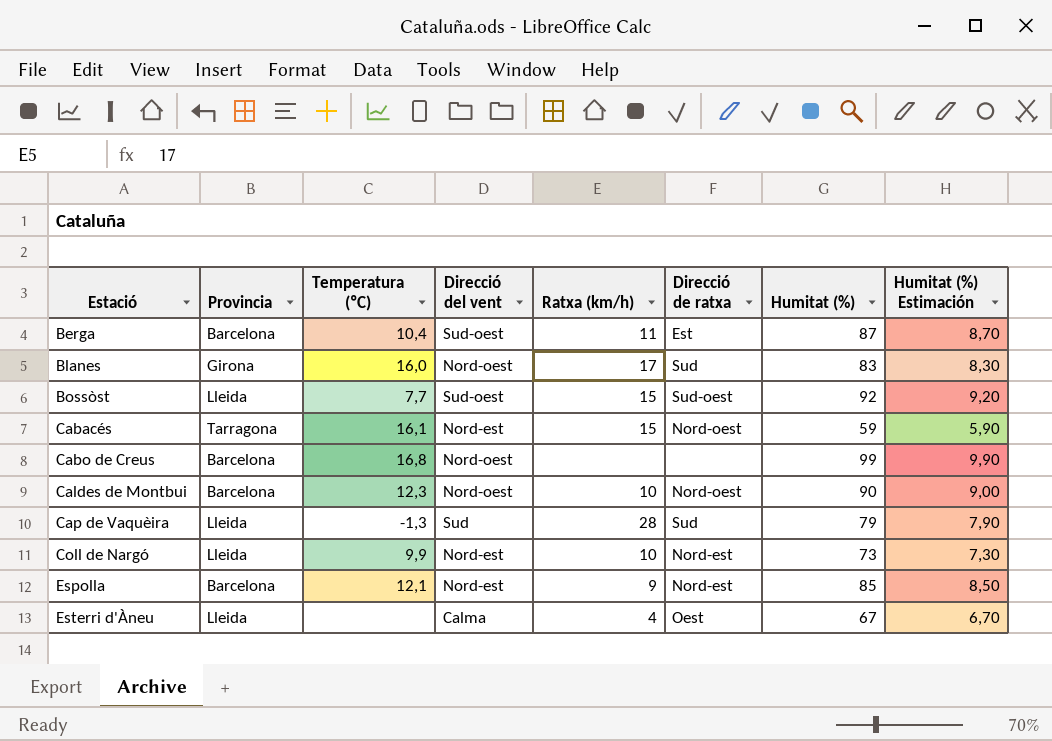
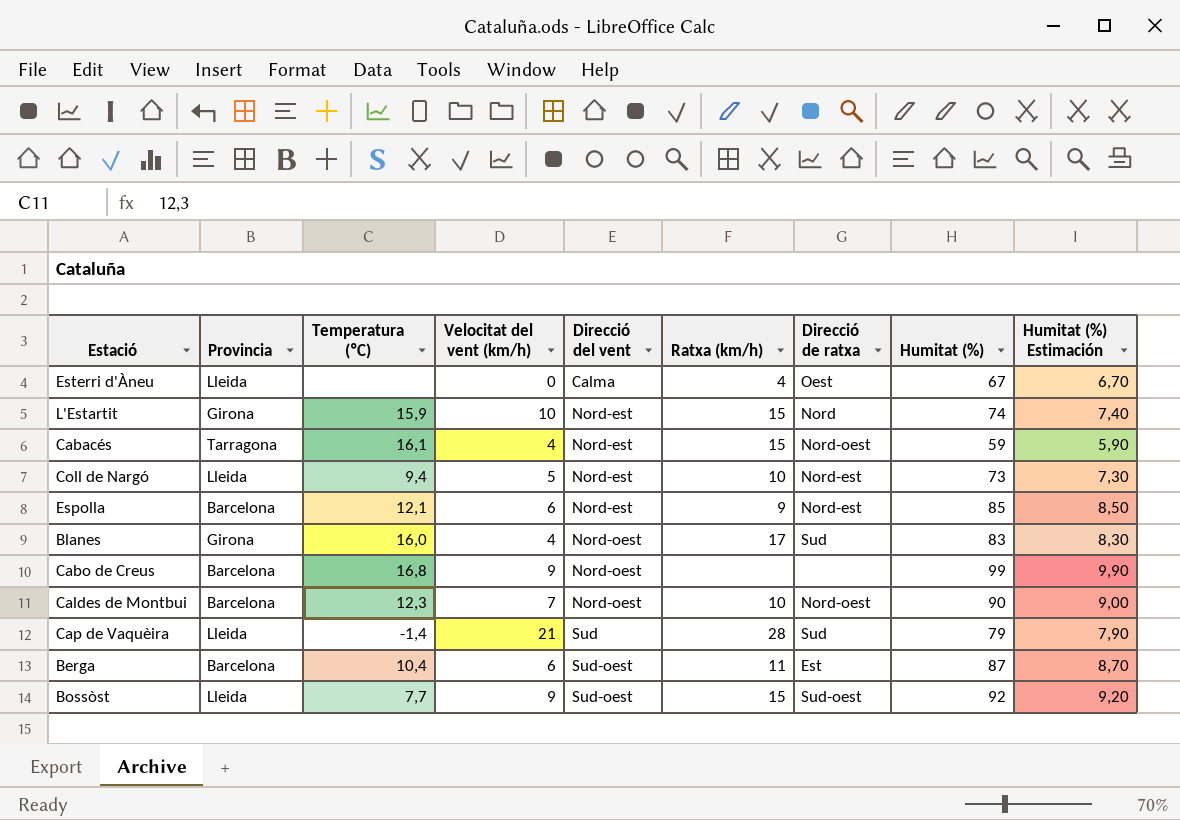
row order: Estació ascending -> Direcció del vent ascending
column Velocitat del vent (km/h) | position: none -> 4
row L'Estartit: none -> Girona | 15,9 | 10 | Nord-est | 15 | Nord | 74 | 7,40
Coll de Nargó | Temperatura (ºC): 9,9 -> 9,4
Cap de Vaquèira | Temperatura (ºC): -1,3 -> -1,4

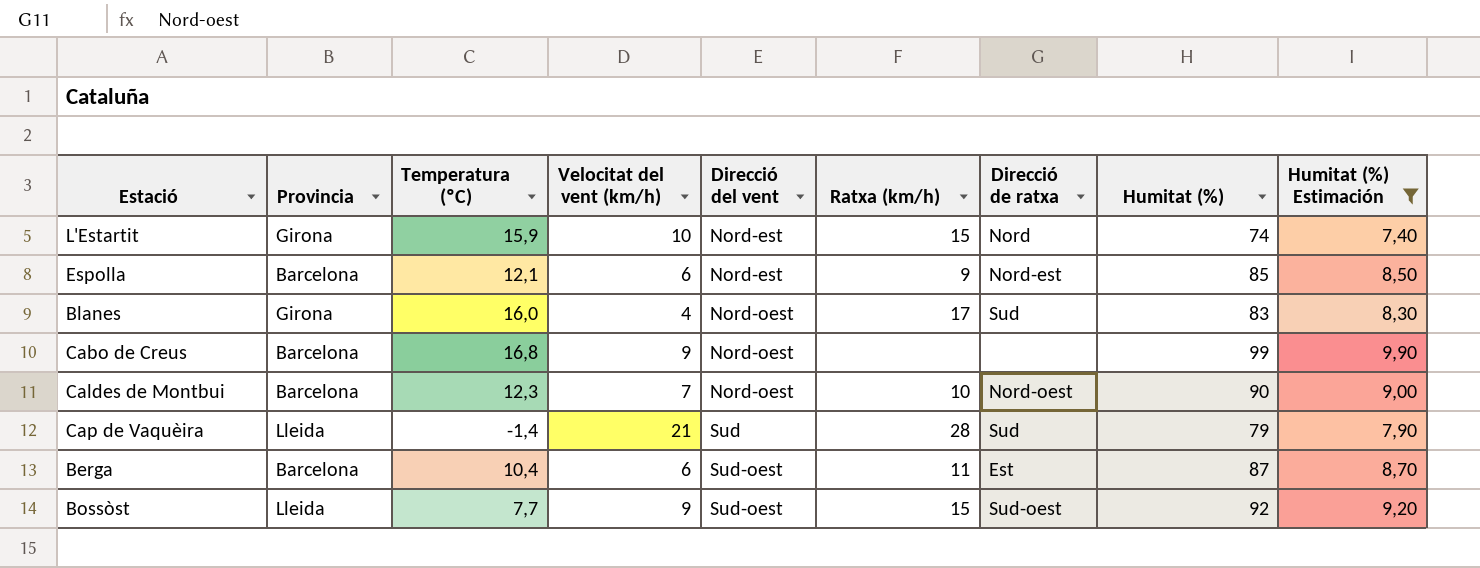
filter: none -> Humitat (%) Estimación >= 7,40

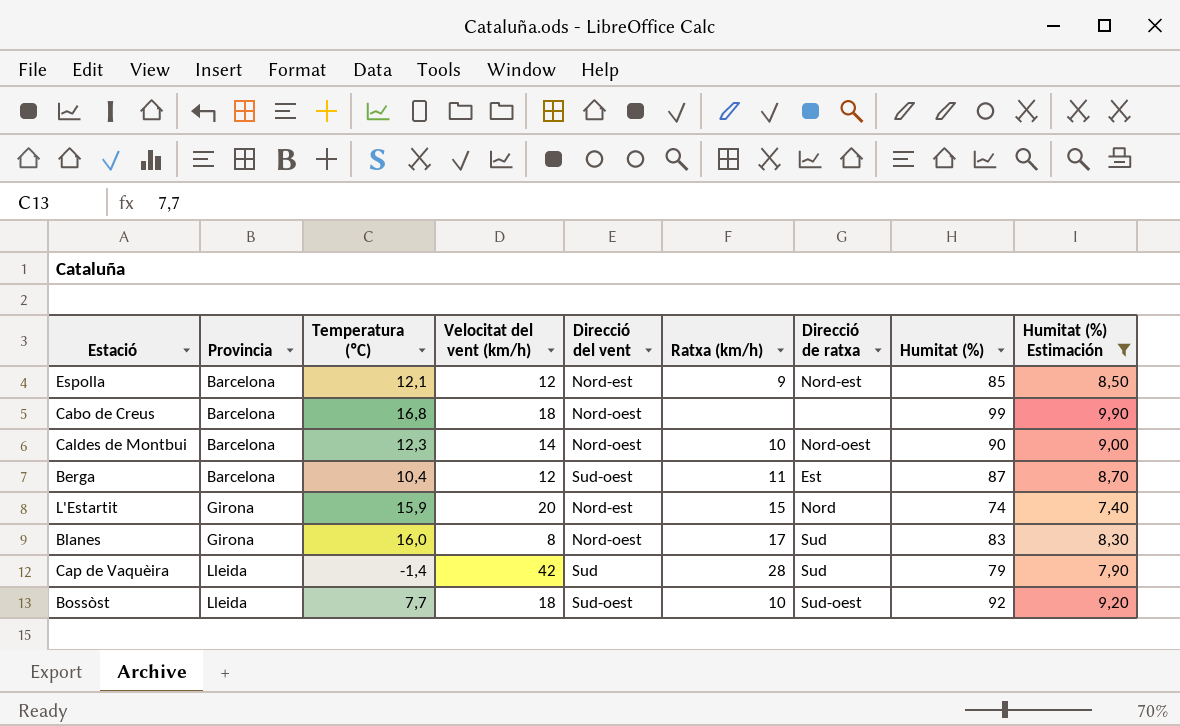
row order: Direcció del vent ascending -> Provincia ascending
Espolla | Velocitat del vent (km/h): 6 -> 12
Cabo de Creus | Velocitat del vent (km/h): 9 -> 18
Caldes de Montbui | Velocitat del vent (km/h): 7 -> 14
Berga | Velocitat del vent (km/h): 6 -> 12
L'Estartit | Velocitat del vent (km/h): 10 -> 20
Blanes | Velocitat del vent (km/h): 4 -> 8
Cap de Vaquèira | Velocitat del vent (km/h): 21 -> 42
Bossòst | Velocitat del vent (km/h): 9 -> 18
Bossòst | Ratxa (km/h): 15 -> 10

